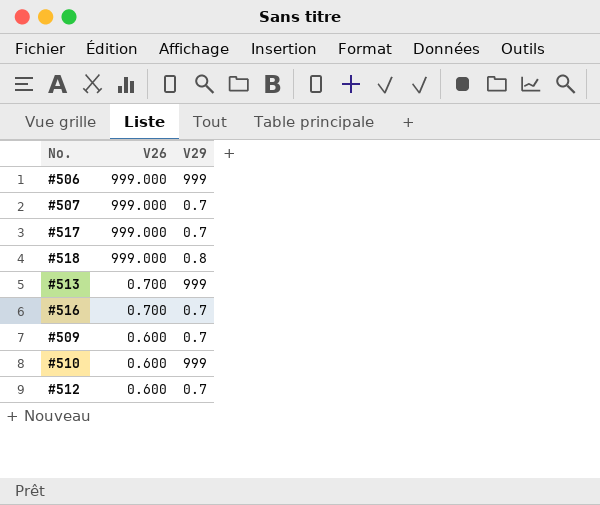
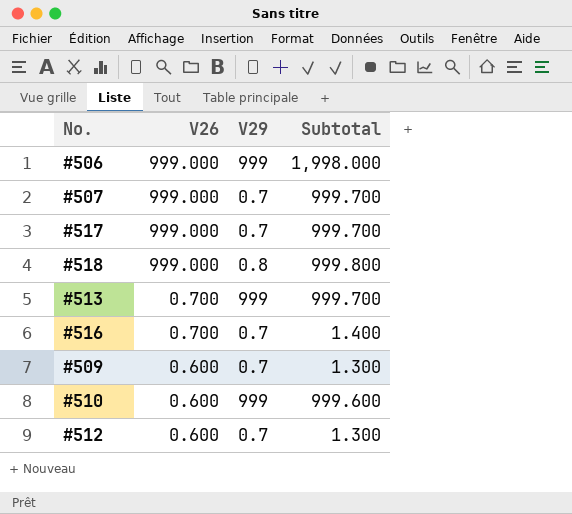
column Subtotal | formula: none -> [V26] + [V29]

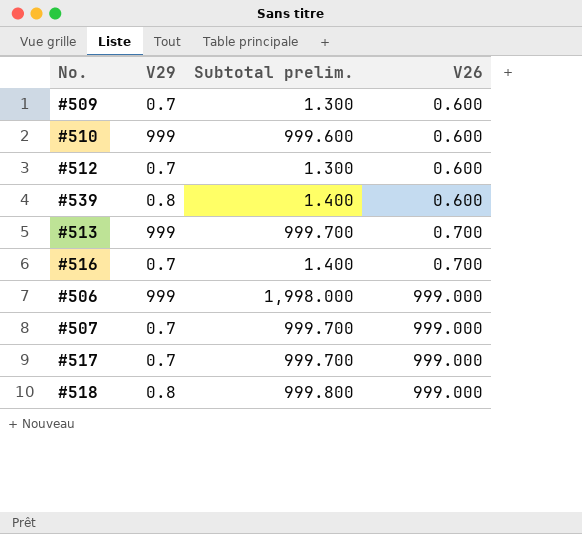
row order: V26 descending -> V26 ascending
column name: Subtotal -> Subtotal prelim.
column V26 | position: 2 -> 4
row #539: none -> 0.8 | 1.400 | 0.600

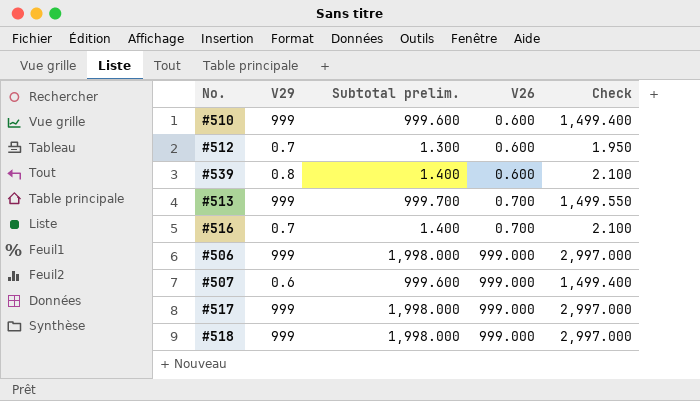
column Check | formula: none -> [Subtotal prelim.] * 1.5
row #509: 0.7 | 1.300 | 0.600 -> none
#507 | V29: 0.7 -> 0.6
#507 | Subtotal prelim.: 999.700 -> 999.600
#517 | V29: 0.7 -> 999
#517 | Subtotal prelim.: 999.700 -> 1,998.000
#518 | V29: 0.8 -> 999
#518 | Subtotal prelim.: 999.800 -> 1,998.000

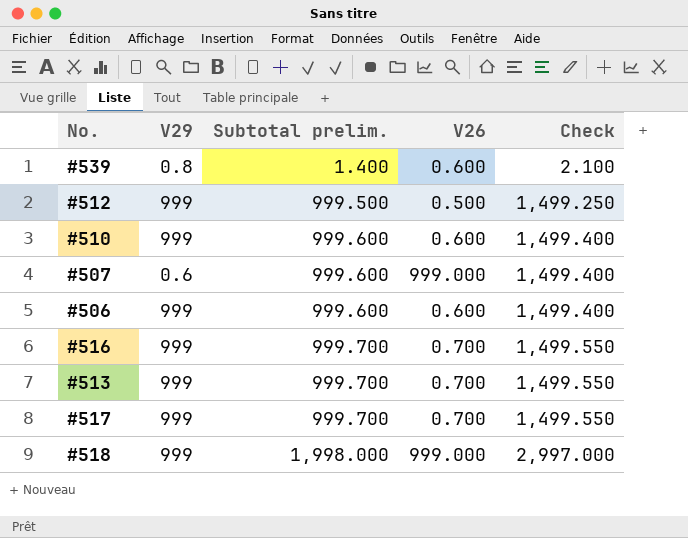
row order: V26 ascending -> Subtotal prelim. ascending
#512 | V29: 0.7 -> 999
#512 | Subtotal prelim.: 1.300 -> 999.500
#512 | V26: 0.600 -> 0.500
#512 | Check: 1.950 -> 1,499.250
#506 | Subtotal prelim.: 1,998.000 -> 999.600
#506 | V26: 999.000 -> 0.600
#506 | Check: 2,997.000 -> 1,499.400
#516 | V29: 0.7 -> 999
#516 | Subtotal prelim.: 1.400 -> 999.700
#516 | Check: 2.100 -> 1,499.550
#517 | Subtotal prelim.: 1,998.000 -> 999.700
#517 | V26: 999.000 -> 0.700
#517 | Check: 2,997.000 -> 1,499.550

